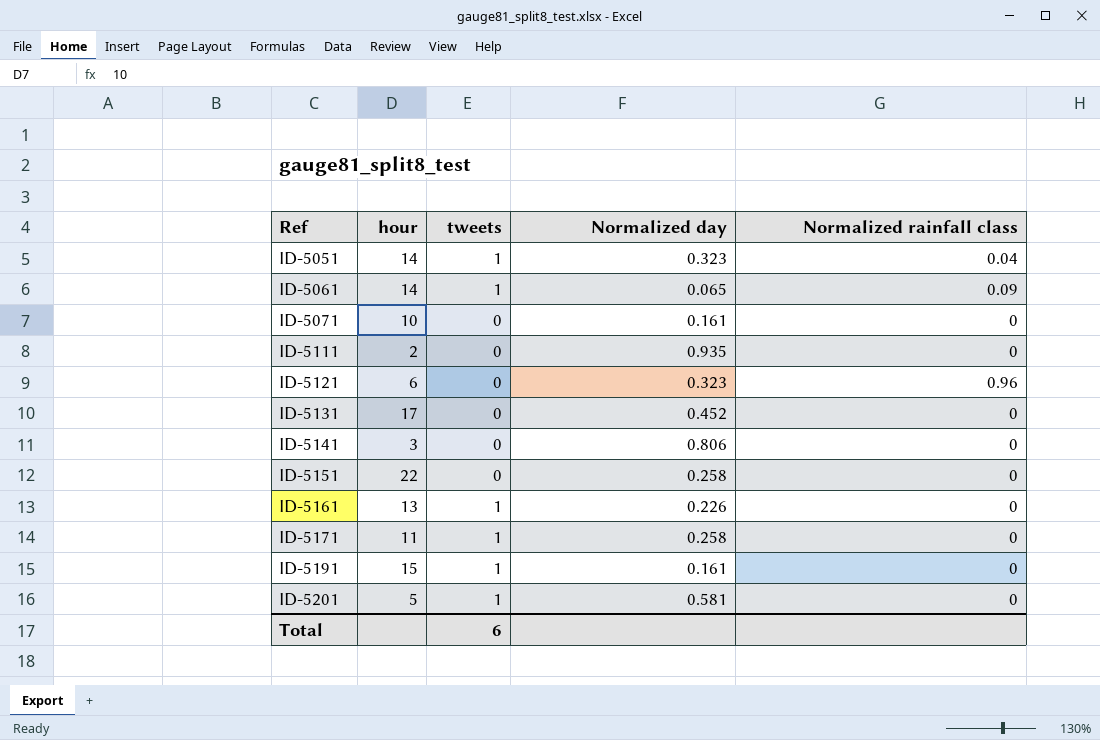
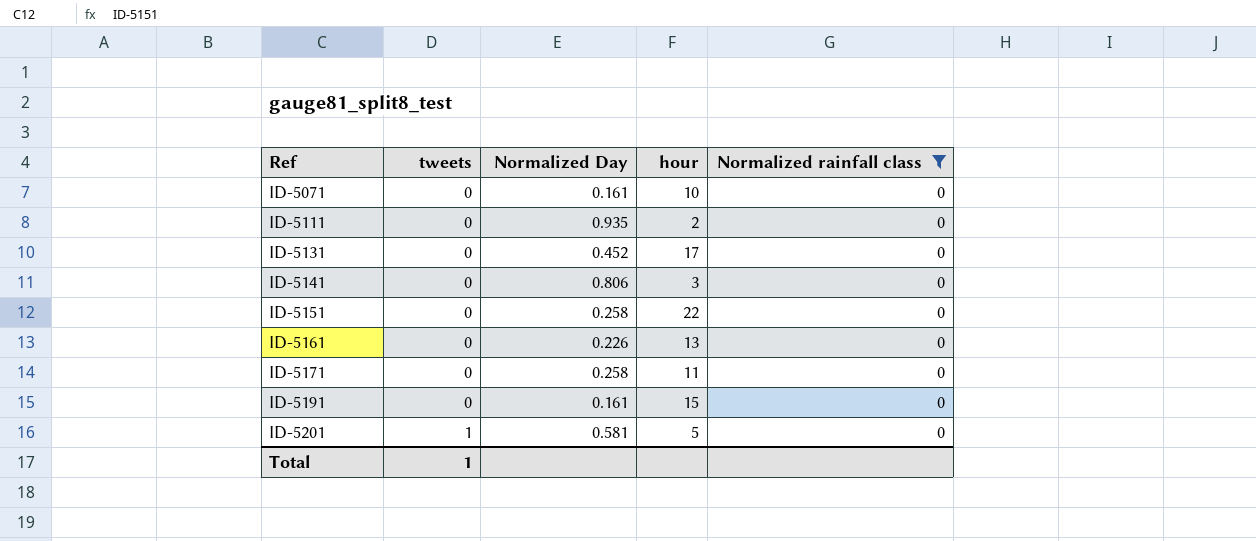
filter: none -> Normalized rainfall class = 0
column name: Normalized day -> Normalized Day
column hour | position: 2 -> 4
ID-5161 | tweets: 1 -> 0
ID-5171 | tweets: 1 -> 0
ID-5191 | tweets: 1 -> 0
Total | tweets: 6 -> 1

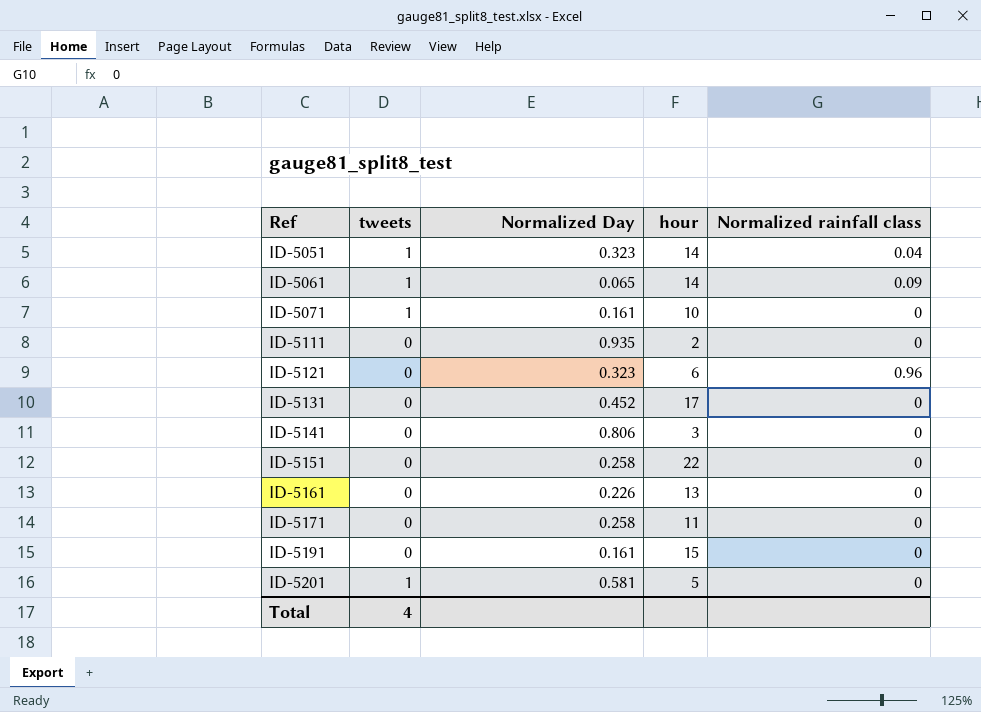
filter: Normalized rainfall class = 0 -> none
ID-5071 | tweets: 0 -> 1
Total | tweets: 1 -> 4

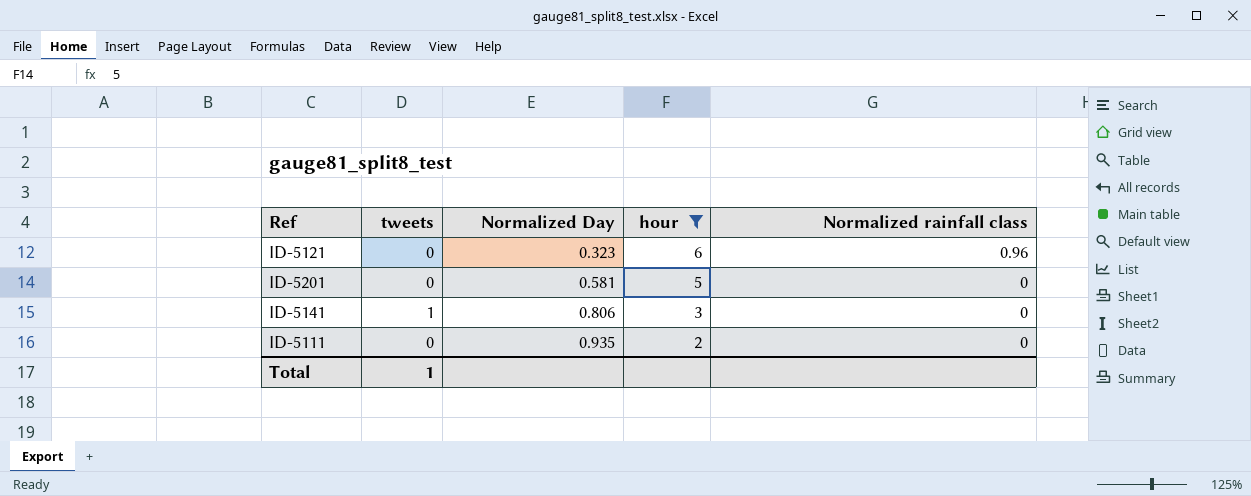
filter: none -> hour <= 6
row order: Ref ascending -> Normalized Day ascending
ID-5201 | tweets: 1 -> 0
ID-5141 | tweets: 0 -> 1
Total | tweets: 4 -> 1

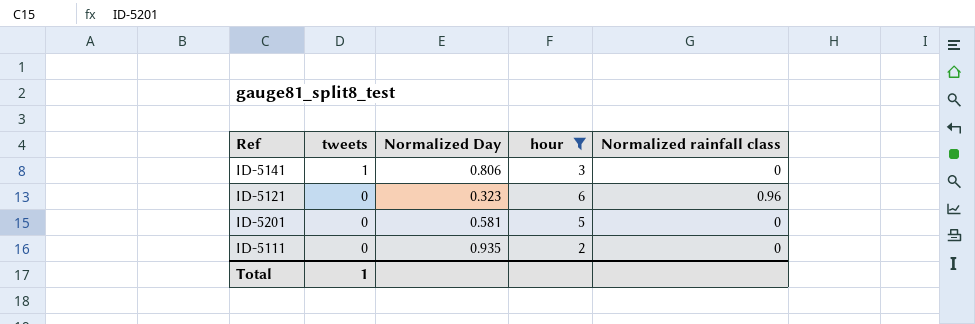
row order: Normalized Day ascending -> tweets descending

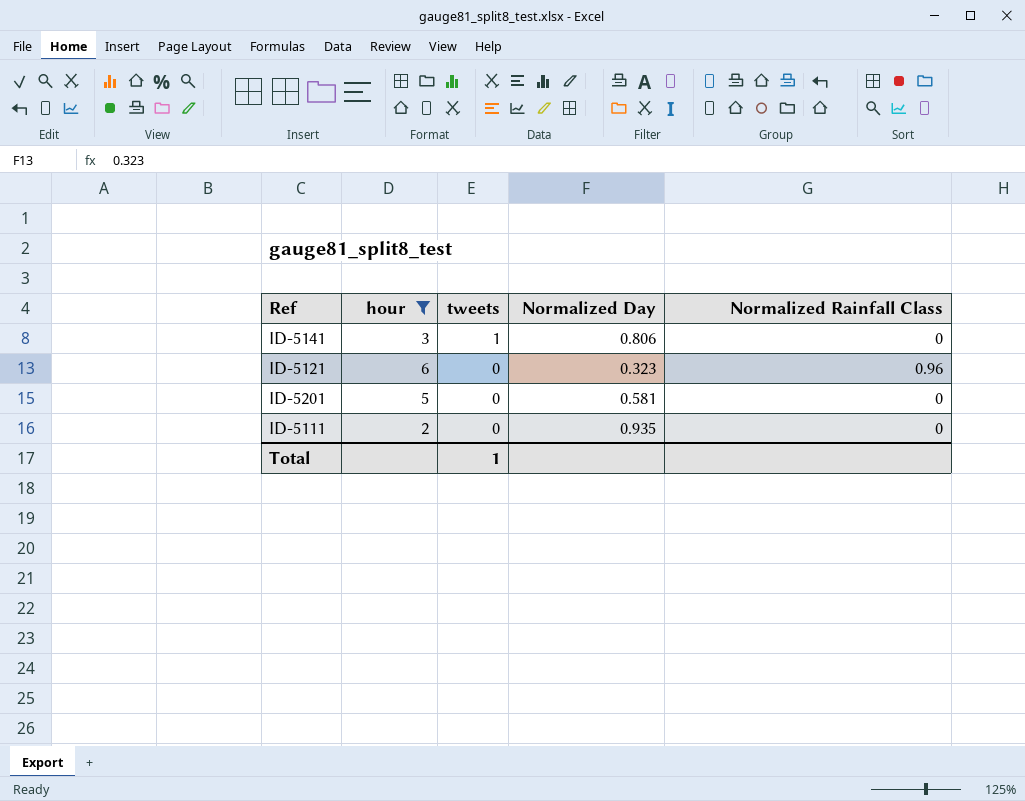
column hour | position: 4 -> 2
column name: Normalized rainfall class -> Normalized Rainfall Class

